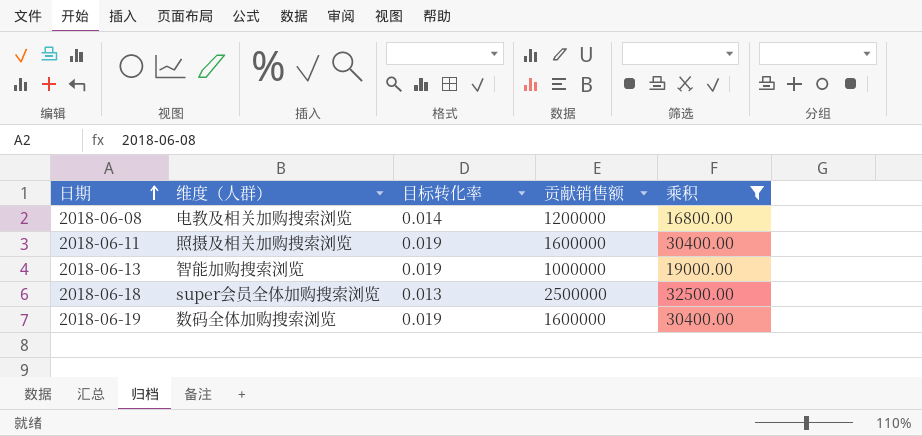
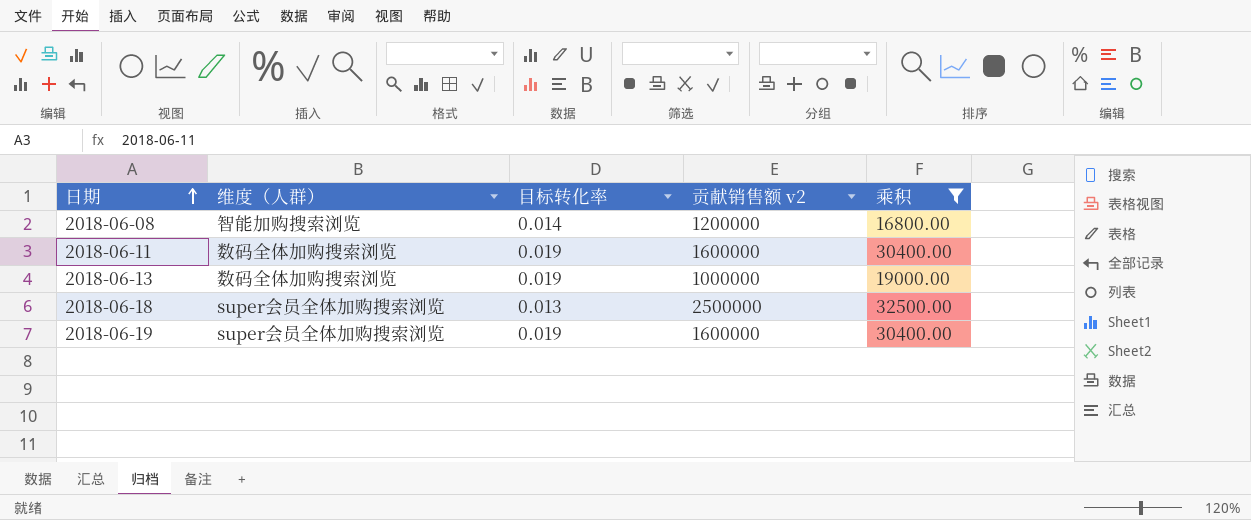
column name: 贡献销售额 -> 贡献销售额 v2
2018-06-08 | 维度（人群）: 电教及相关加购搜索浏览 -> 智能加购搜索浏览
2018-06-11 | 维度（人群）: 照摄及相关加购搜索浏览 -> 数码全体加购搜索浏览
2018-06-13 | 维度（人群）: 智能加购搜索浏览 -> 数码全体加购搜索浏览
2018-06-19 | 维度（人群）: 数码全体加购搜索浏览 -> super会员全体加购搜索浏览

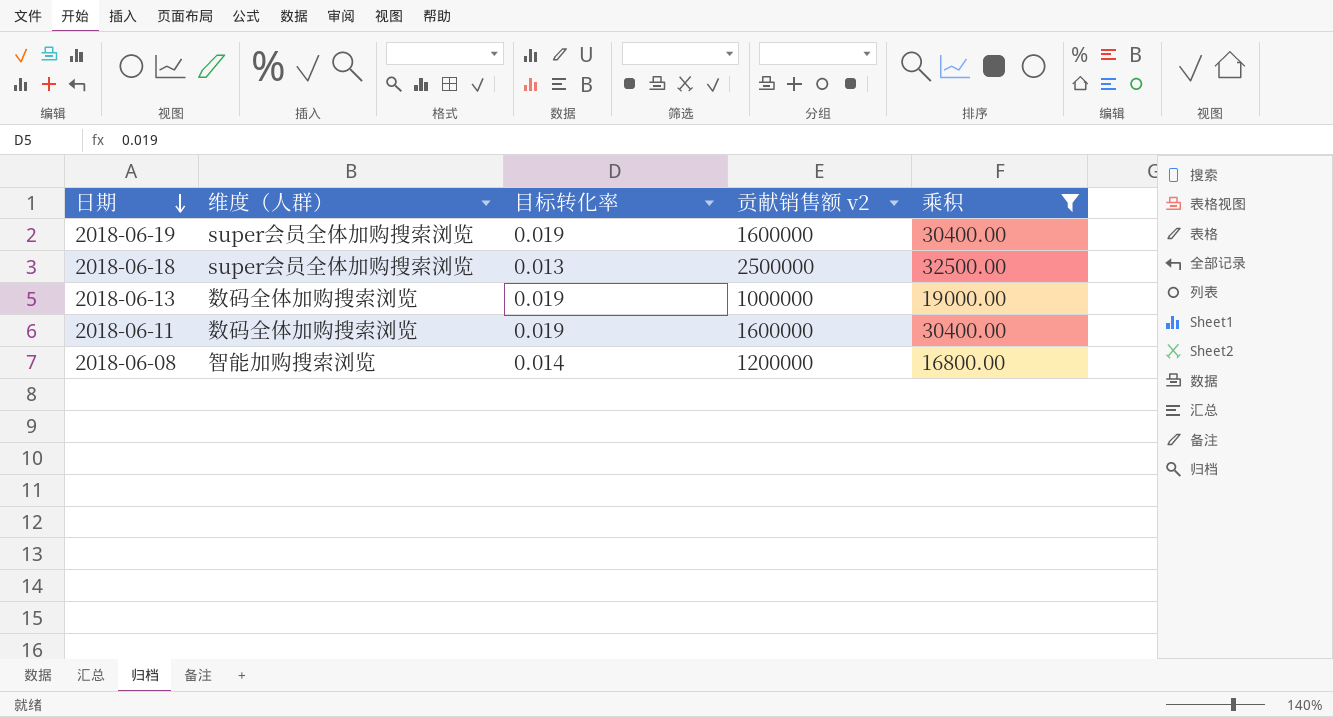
row order: 日期 ascending -> 日期 descending

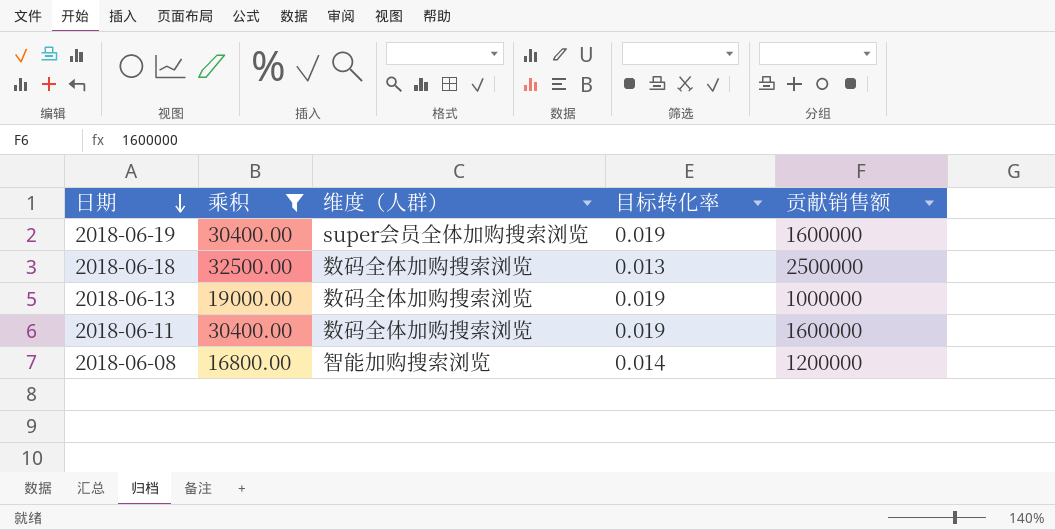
column 乘积 | position: 5 -> 2
column name: 贡献销售额 v2 -> 贡献销售额
2018-06-18 | 维度（人群）: super会员全体加购搜索浏览 -> 数码全体加购搜索浏览

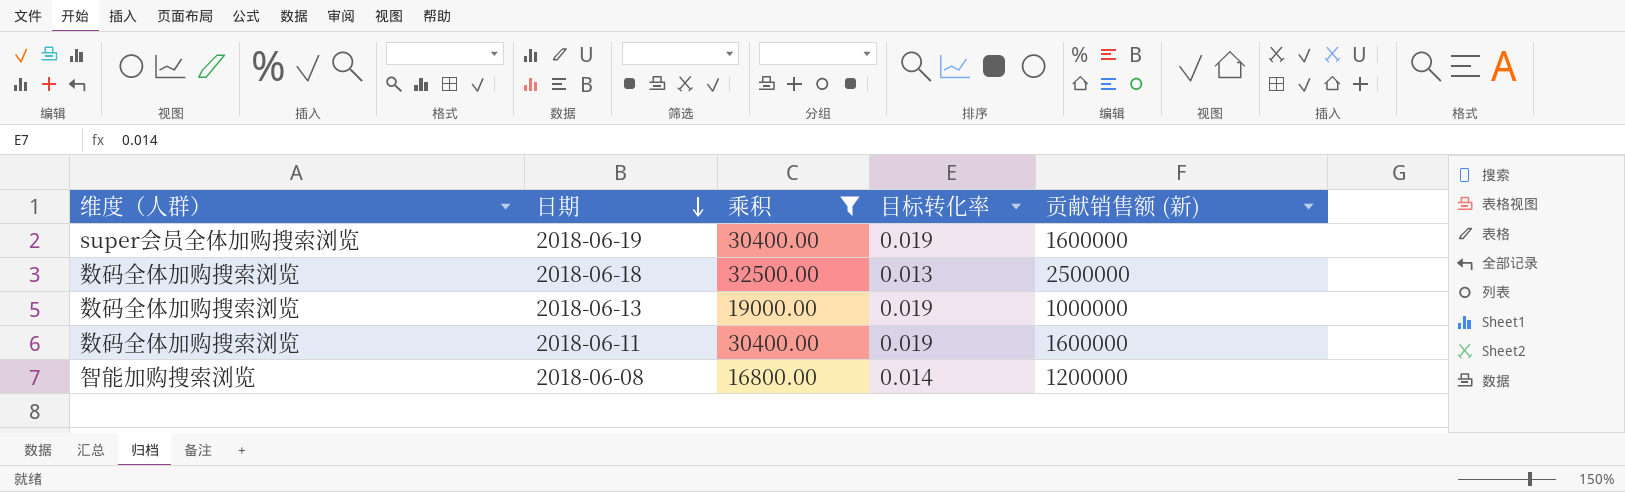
column 维度（人群） | position: 3 -> 1
column name: 贡献销售额 -> 贡献销售额 (新)

